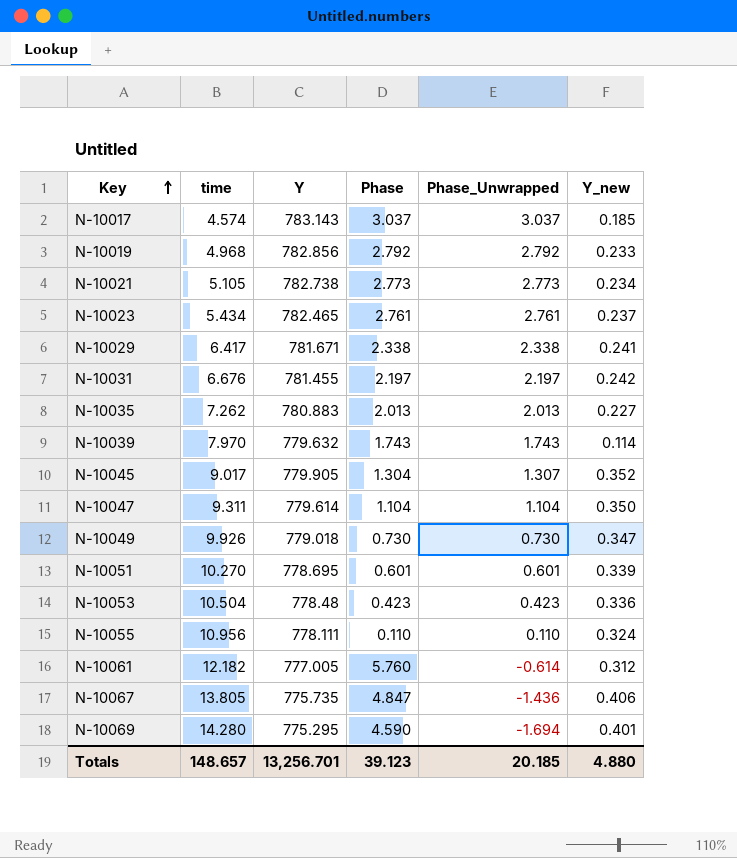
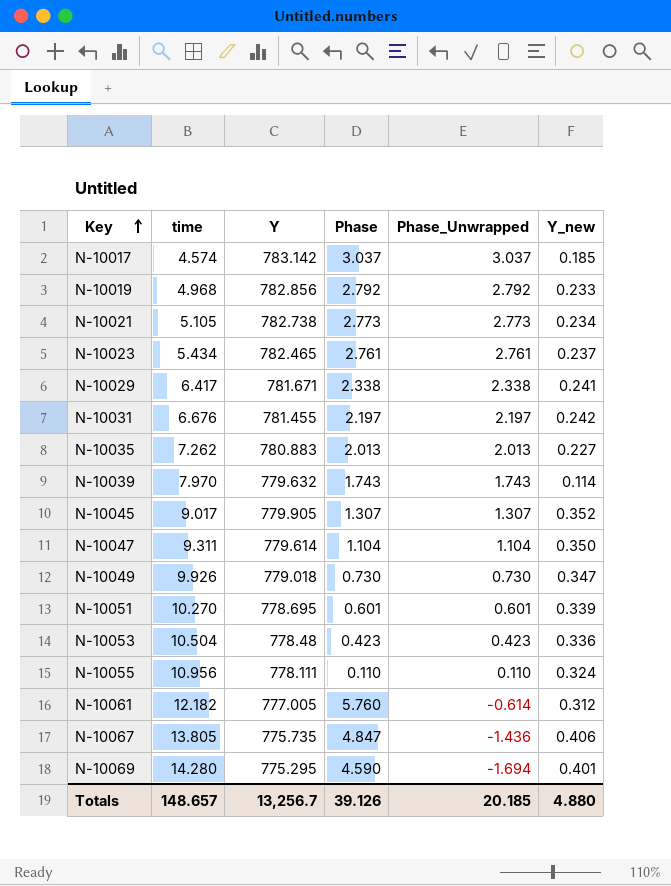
N-10017 | Y: 783.143 -> 783.142
N-10045 | Phase: 1.304 -> 1.307
Totals | Y: 13,256.701 -> 13,256.7
Totals | Phase: 39.123 -> 39.126

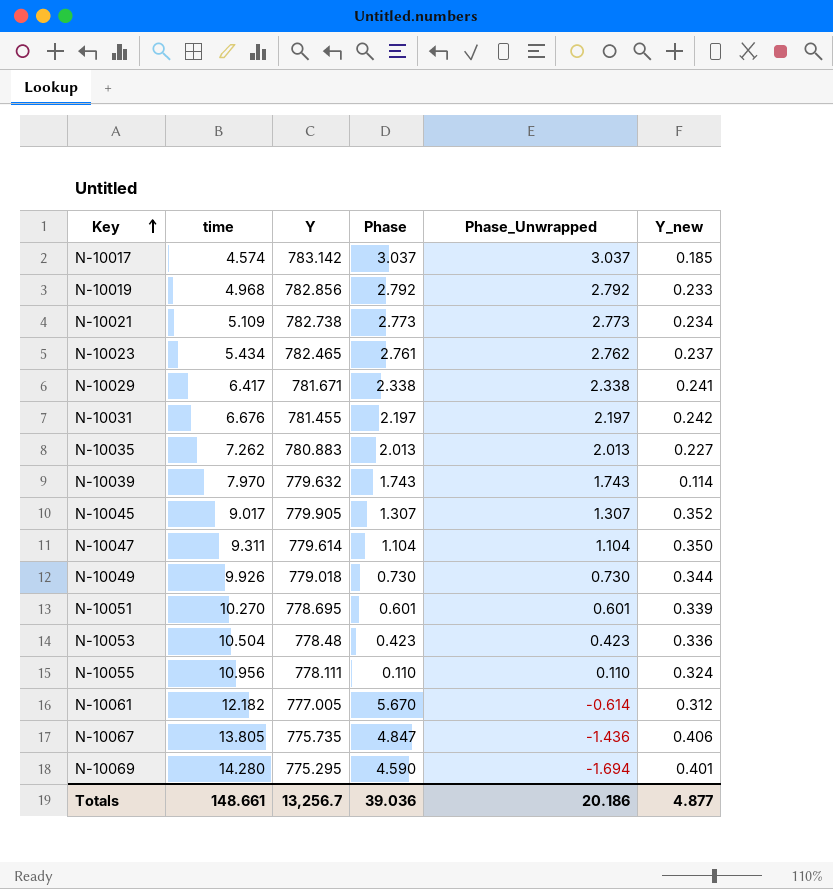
N-10021 | time: 5.105 -> 5.109
N-10023 | Phase_Unwrapped: 2.761 -> 2.762
N-10049 | Y_new: 0.347 -> 0.344
N-10061 | Phase: 5.760 -> 5.670
Totals | time: 148.657 -> 148.661
Totals | Phase: 39.126 -> 39.036
Totals | Phase_Unwrapped: 20.185 -> 20.186
Totals | Y_new: 4.880 -> 4.877

